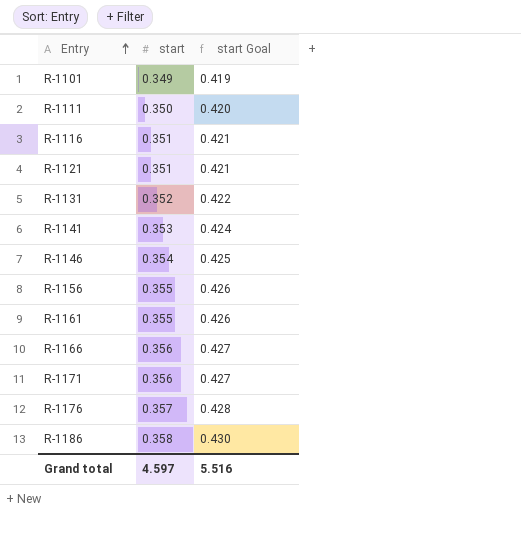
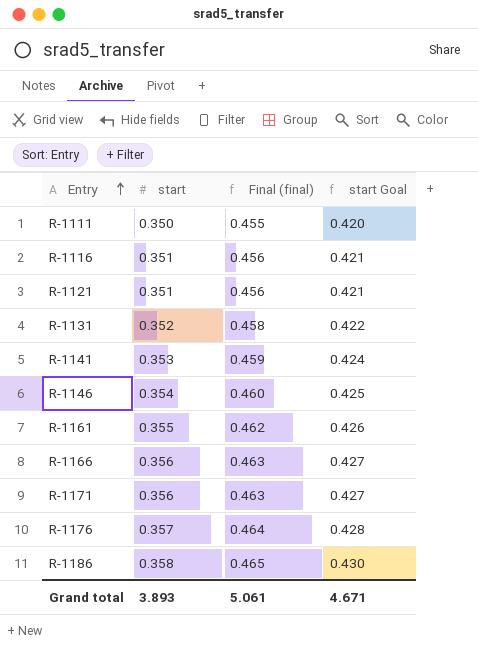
column Final (final) | formula: none -> [start] * 1.3
row R-1101: 0.349 | 0.419 -> none
row R-1156: 0.355 | 0.426 -> none
Grand total | start: 4.597 -> 3.893
Grand total | start Goal: 5.516 -> 4.671

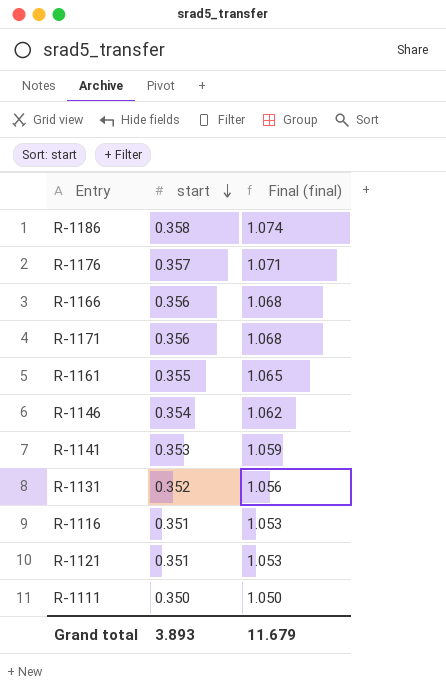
row order: Entry ascending -> start descending
column start Goal | formula: [start] * 1.2 -> none
column Final (final) | formula: [start] * 1.3 -> [start] * 3
Grand total | Final (final): 5.061 -> 11.679

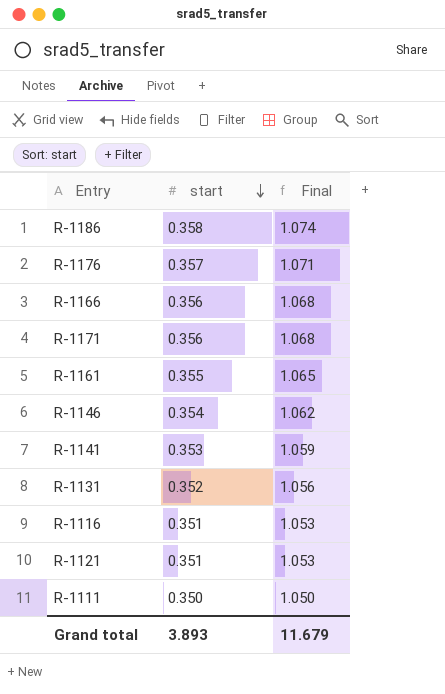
column name: Final (final) -> Final

